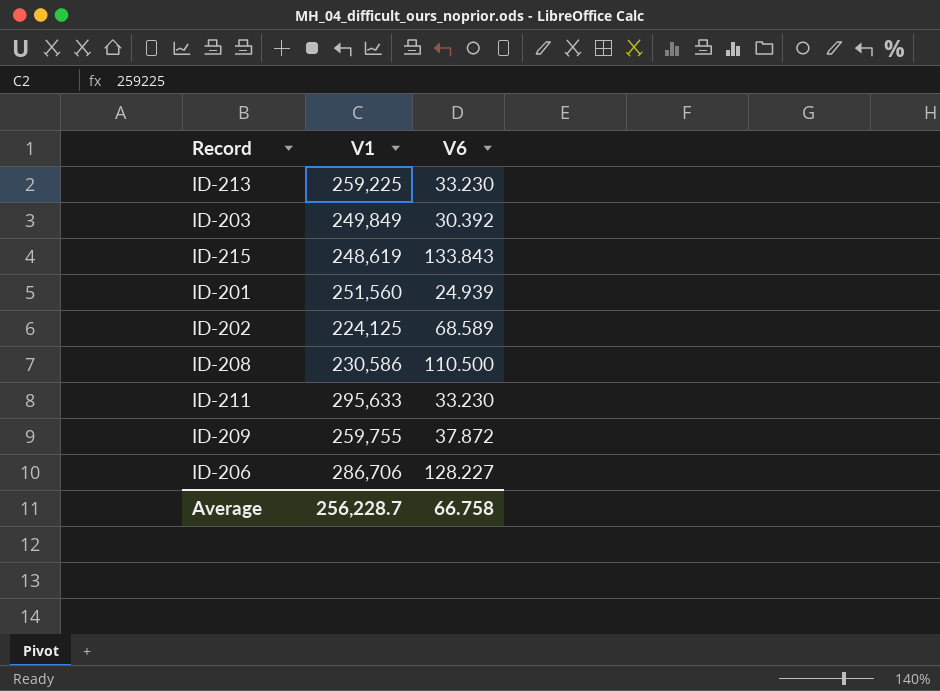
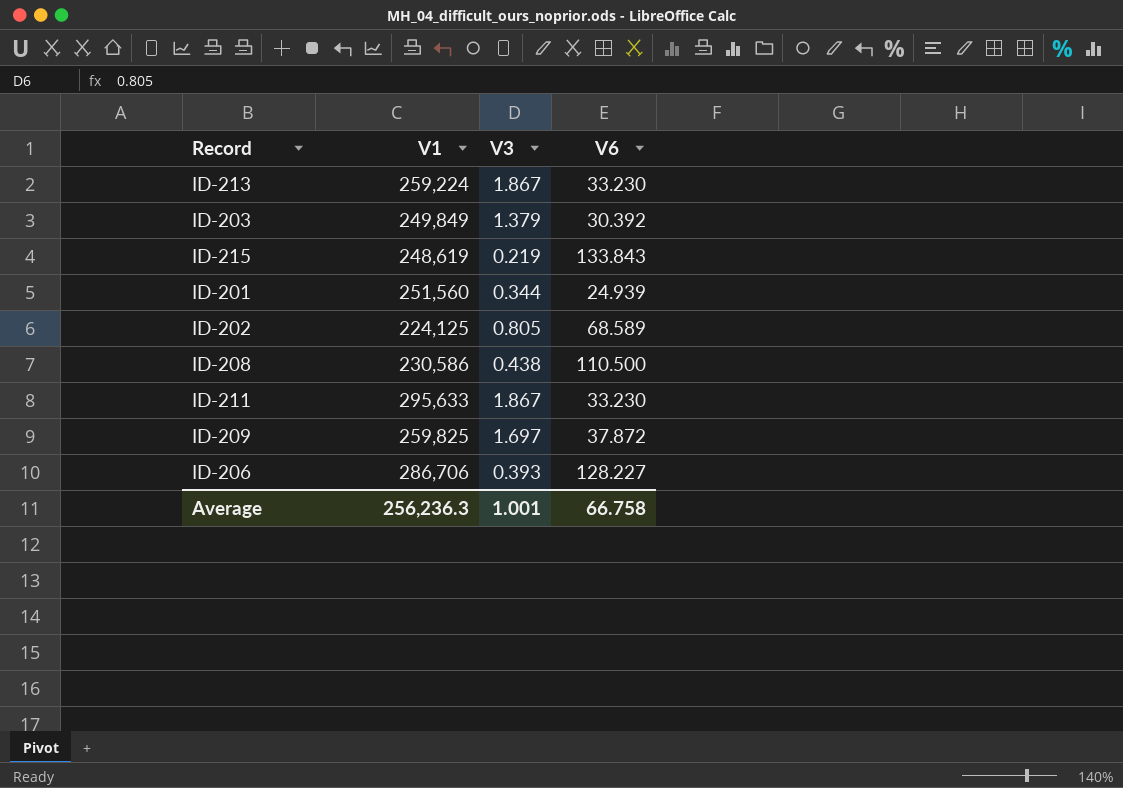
column V3 | position: none -> 3
ID-213 | V1: 259,225 -> 259,224
ID-209 | V1: 259,755 -> 259,825
Average | V1: 256,228.7 -> 256,236.3

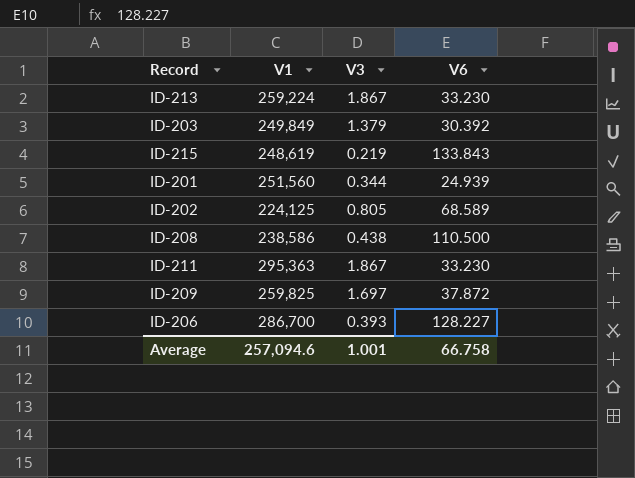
ID-208 | V1: 230,586 -> 238,586
ID-211 | V1: 295,633 -> 295,363
ID-206 | V1: 286,706 -> 286,700
Average | V1: 256,236.3 -> 257,094.6

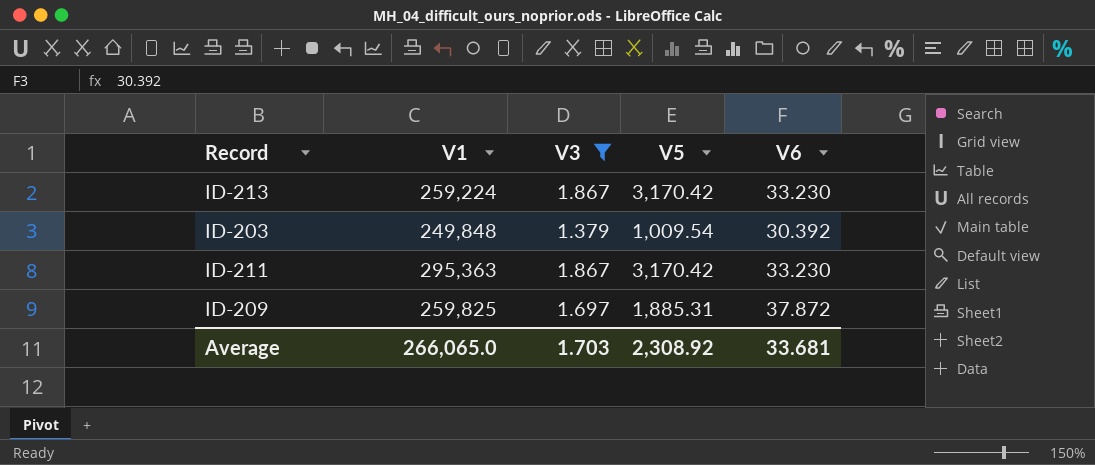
filter: none -> V3 >= 1.379
column V5 | position: none -> 4
ID-203 | V1: 249,849 -> 249,848
Average | V1: 257,094.6 -> 266,065.0
Average | V3: 1.001 -> 1.703
Average | V6: 66.758 -> 33.681

